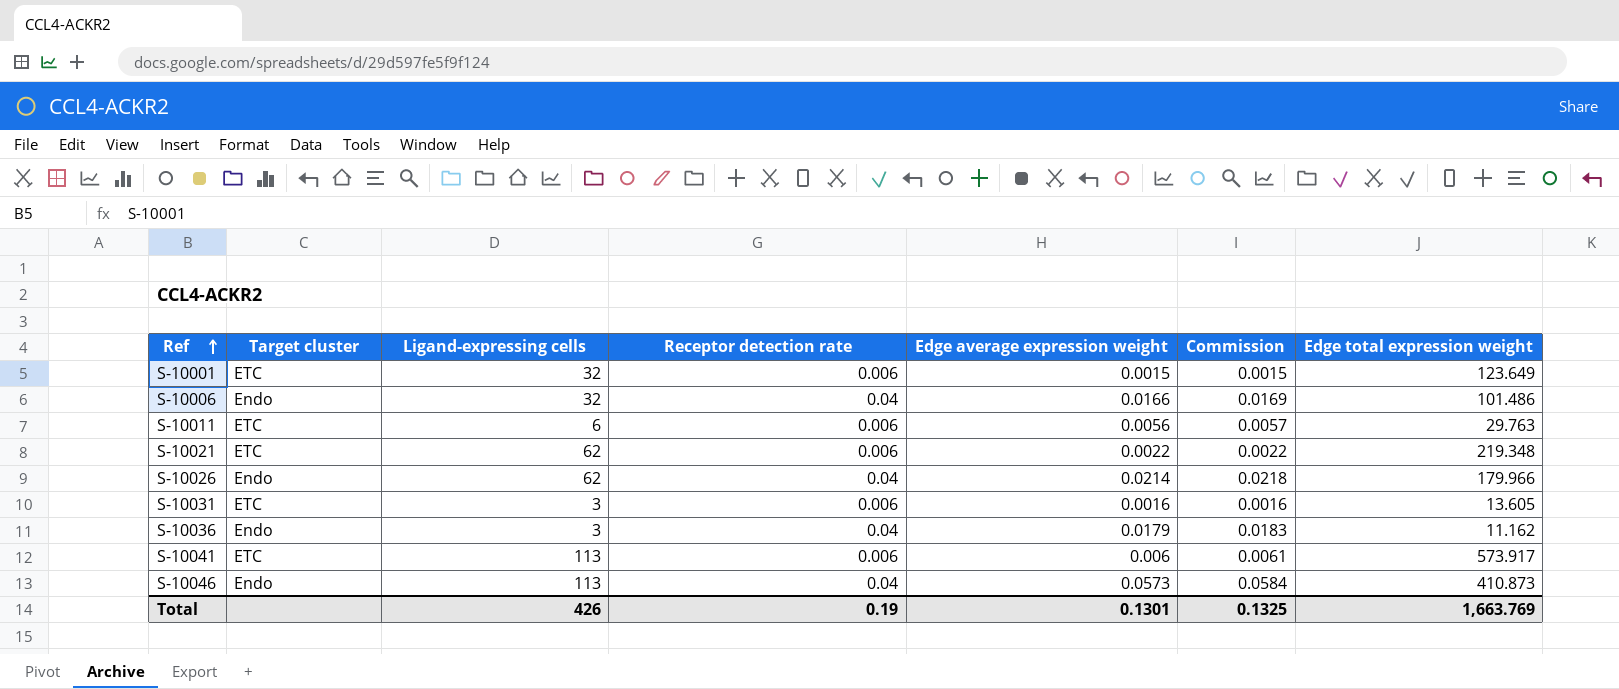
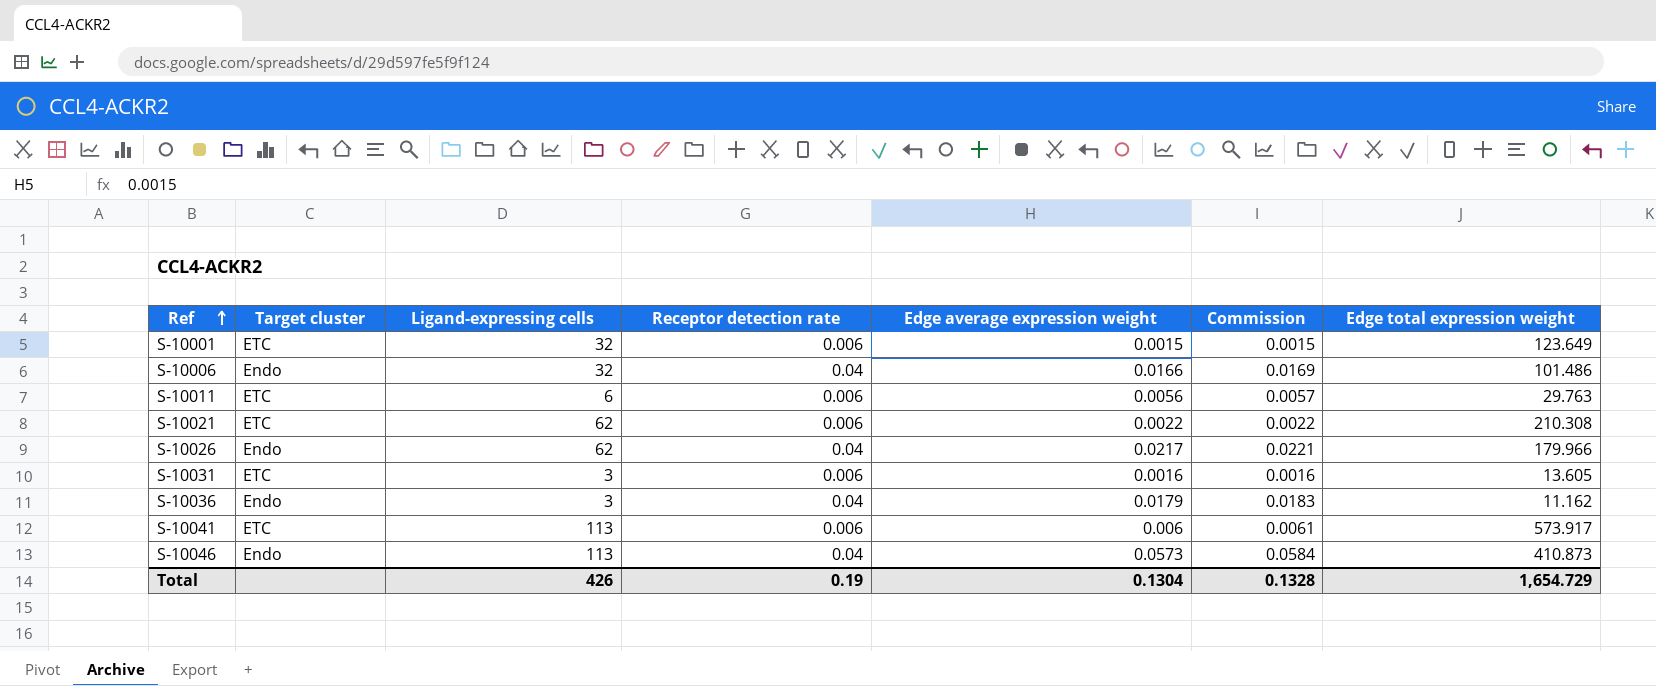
S-10021 | Edge total expression weight: 219.348 -> 210.308
S-10026 | Edge average expression weight: 0.0214 -> 0.0217
S-10026 | Commission: 0.0218 -> 0.0221
Total | Edge average expression weight: 0.1301 -> 0.1304
Total | Commission: 0.1325 -> 0.1328
Total | Edge total expression weight: 1,663.769 -> 1,654.729

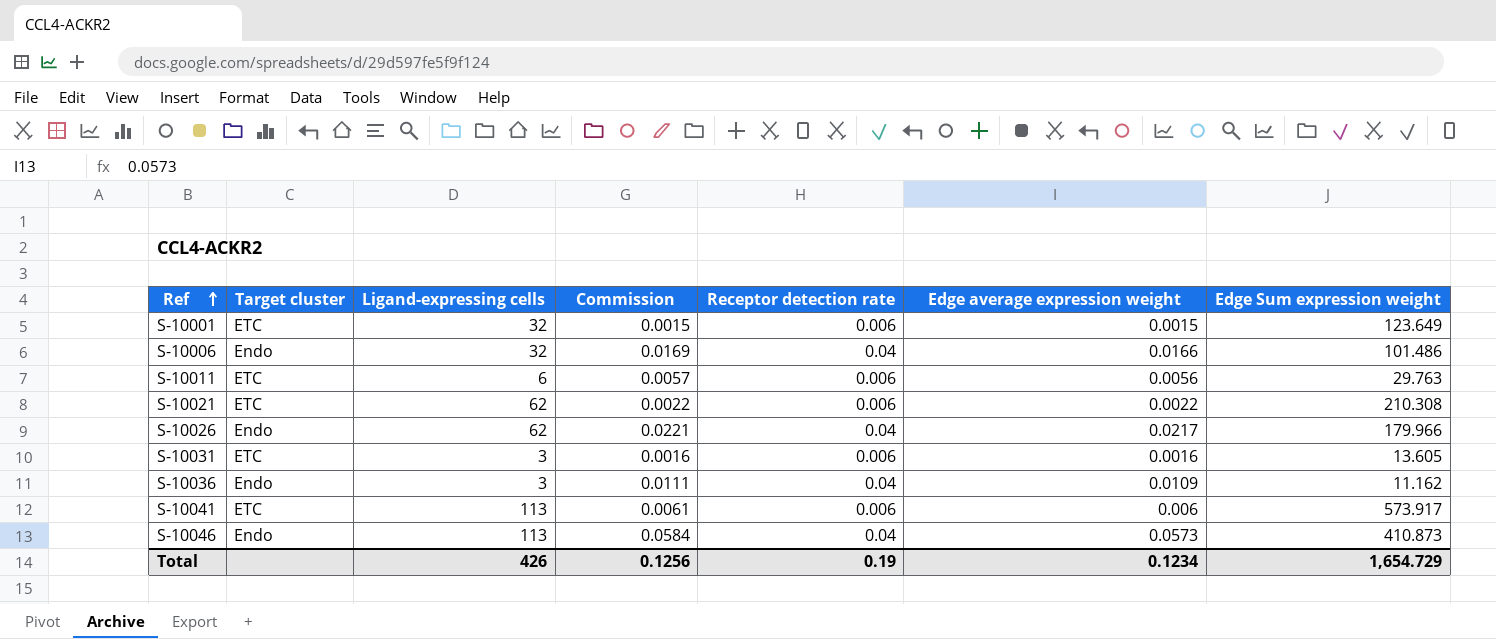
column Commission | position: 6 -> 4
column name: Edge total expression weight -> Edge Sum expression weight
S-10036 | Commission: 0.0183 -> 0.0111
S-10036 | Edge average expression weight: 0.0179 -> 0.0109
Total | Commission: 0.1328 -> 0.1256
Total | Edge average expression weight: 0.1304 -> 0.1234

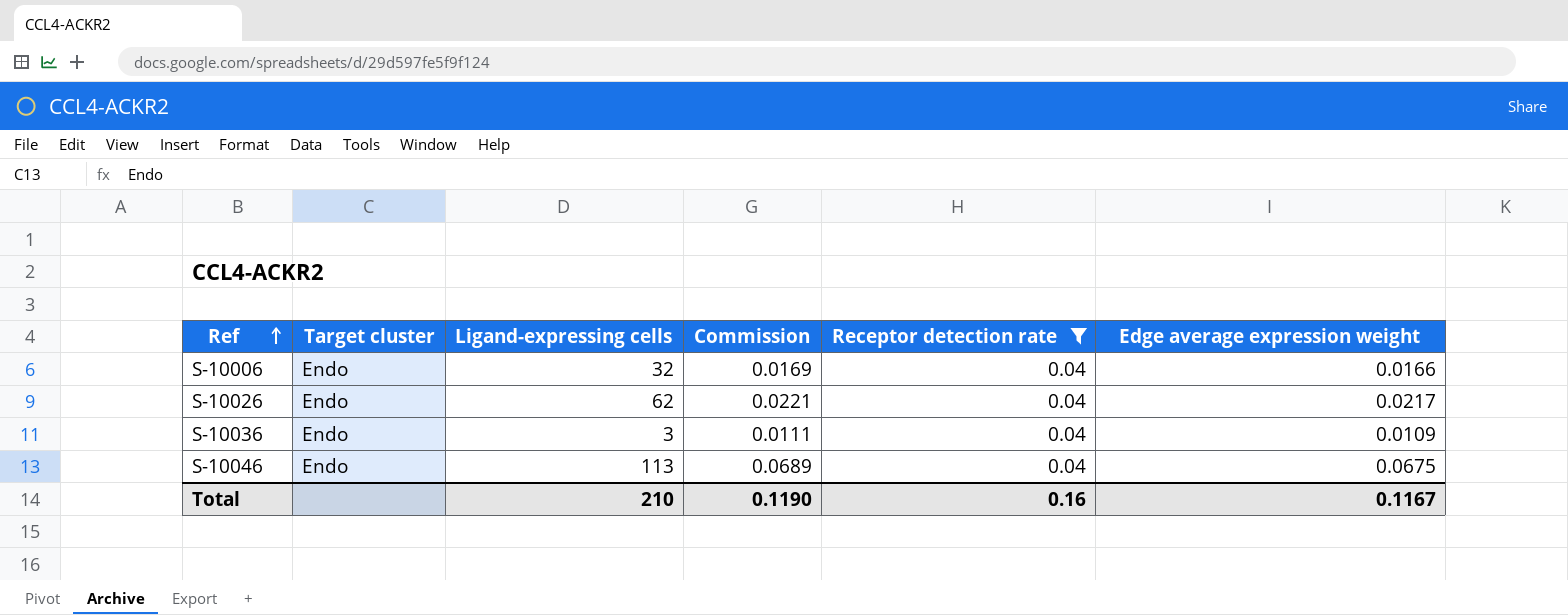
filter: none -> Receptor detection rate = 0.04
column Edge Sum expression weight | position: 7 -> none
S-10046 | Commission: 0.0584 -> 0.0689
S-10046 | Edge average expression weight: 0.0573 -> 0.0675
Total | Ligand-expressing cells: 426 -> 210
Total | Commission: 0.1256 -> 0.1190
Total | Receptor detection rate: 0.19 -> 0.16
Total | Edge average expression weight: 0.1234 -> 0.1167

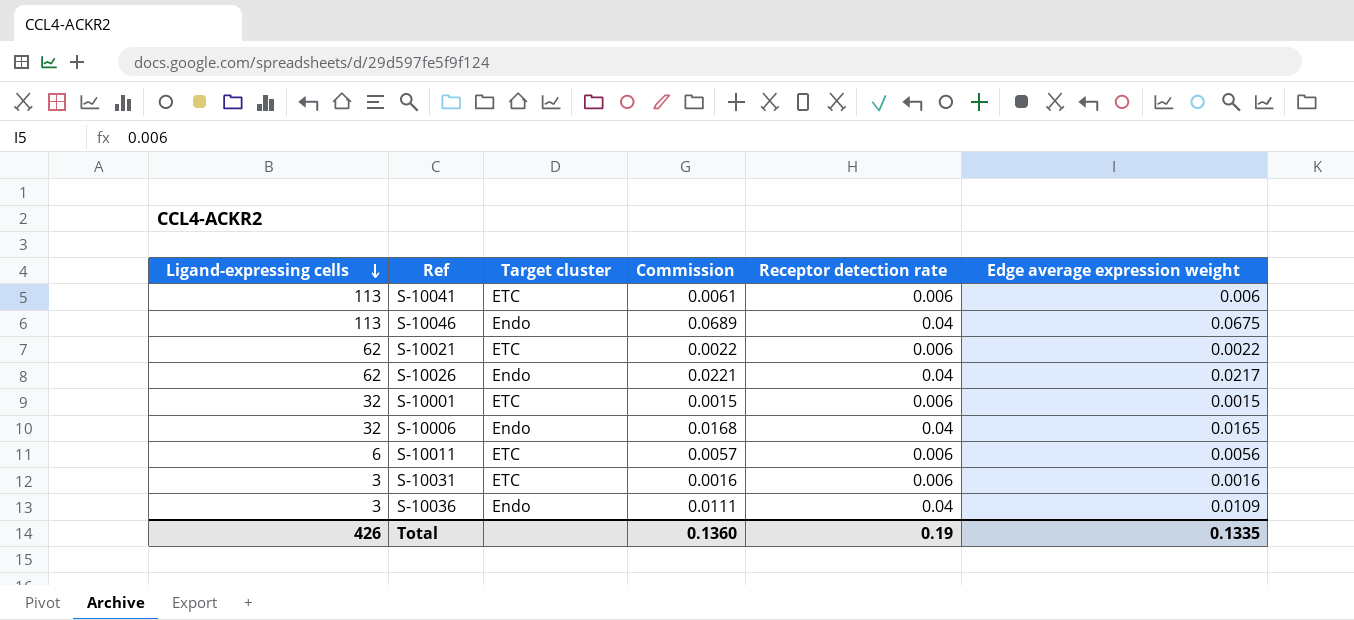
filter: Receptor detection rate = 0.04 -> none
row order: Ref ascending -> Ligand-expressing cells descending
column Ligand-expressing cells | position: 3 -> 1
S-10006 | Commission: 0.0169 -> 0.0168
S-10006 | Edge average expression weight: 0.0166 -> 0.0165
Total | Ligand-expressing cells: 210 -> 426
Total | Commission: 0.1190 -> 0.1360
Total | Receptor detection rate: 0.16 -> 0.19
Total | Edge average expression weight: 0.1167 -> 0.1335

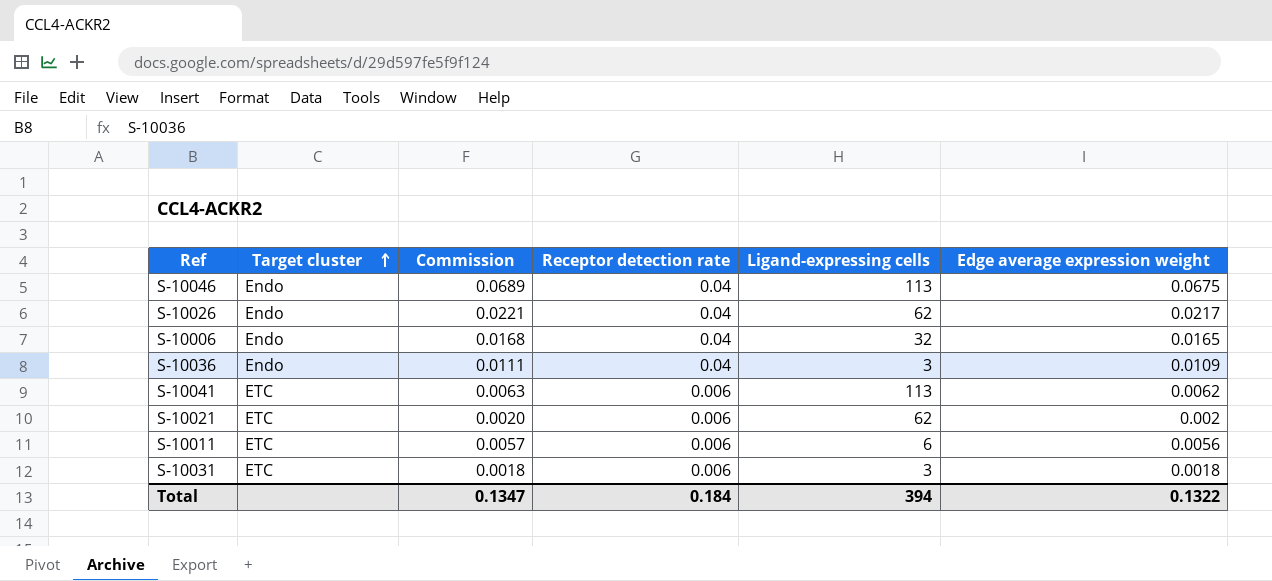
row order: Ligand-expressing cells descending -> Target cluster ascending
column Ligand-expressing cells | position: 1 -> 5
row S-10001: 32 | ETC | 0.0015 | 0.006 | 0.0015 -> none
S-10041 | Commission: 0.0061 -> 0.0063
S-10041 | Edge average expression weight: 0.006 -> 0.0062
S-10021 | Commission: 0.0022 -> 0.0020
S-10021 | Edge average expression weight: 0.0022 -> 0.002
S-10031 | Commission: 0.0016 -> 0.0018
S-10031 | Edge average expression weight: 0.0016 -> 0.0018
Total | Commission: 0.1360 -> 0.1347
Total | Receptor detection rate: 0.19 -> 0.184
Total | Ligand-expressing cells: 426 -> 394
Total | Edge average expression weight: 0.1335 -> 0.1322

